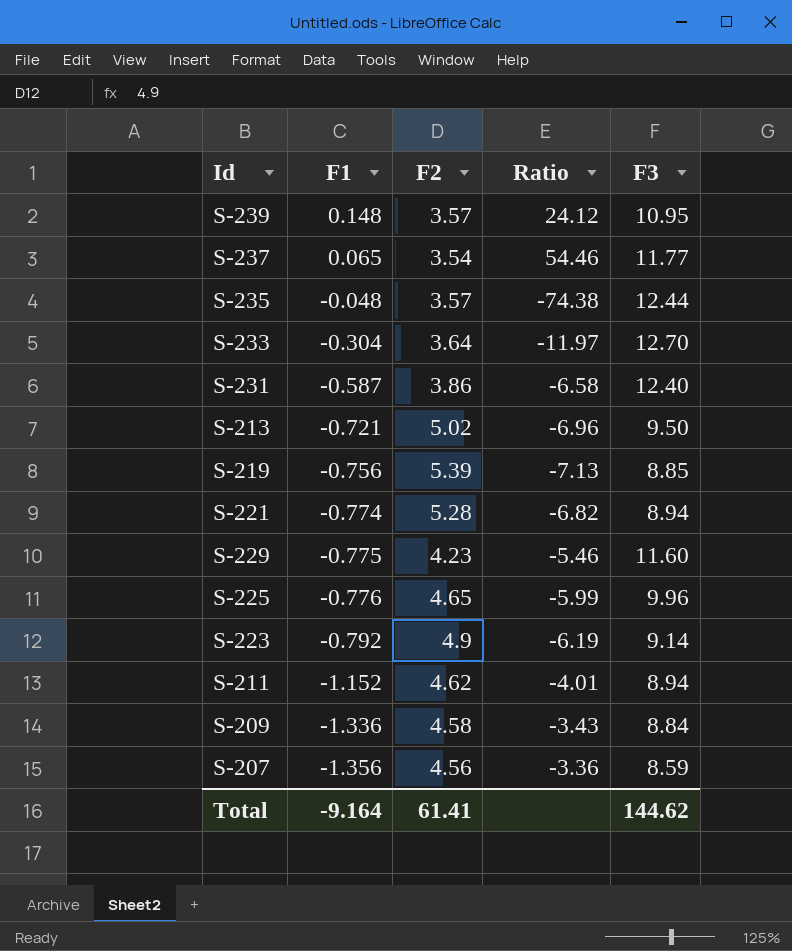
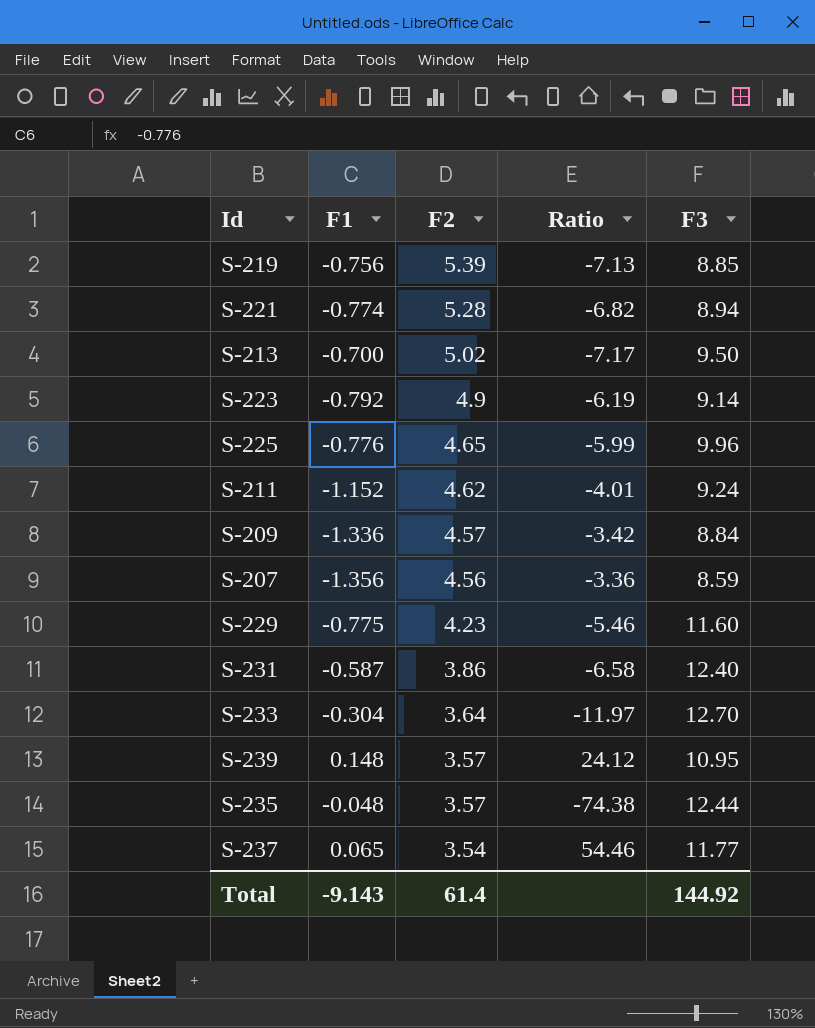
row order: F1 descending -> F2 descending
S-213 | F1: -0.721 -> -0.700
S-213 | Ratio: -6.96 -> -7.17
S-211 | F3: 8.94 -> 9.24
S-209 | F2: 4.58 -> 4.57
S-209 | Ratio: -3.43 -> -3.42
Total | F1: -9.164 -> -9.143
Total | F2: 61.41 -> 61.4
Total | F3: 144.62 -> 144.92

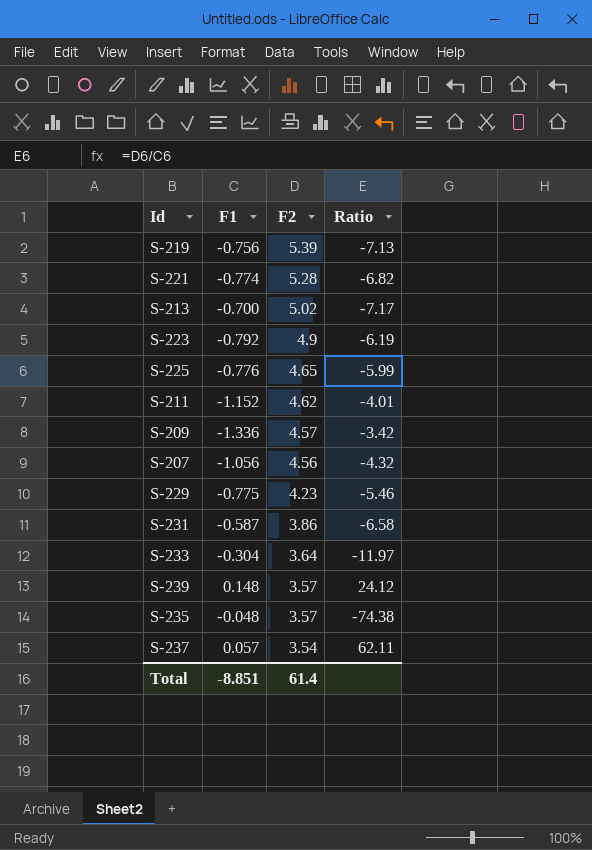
column F3 | position: 5 -> none
S-207 | F1: -1.356 -> -1.056
S-207 | Ratio: -3.36 -> -4.32
S-237 | F1: 0.065 -> 0.057
S-237 | Ratio: 54.46 -> 62.11
Total | F1: -9.143 -> -8.851

